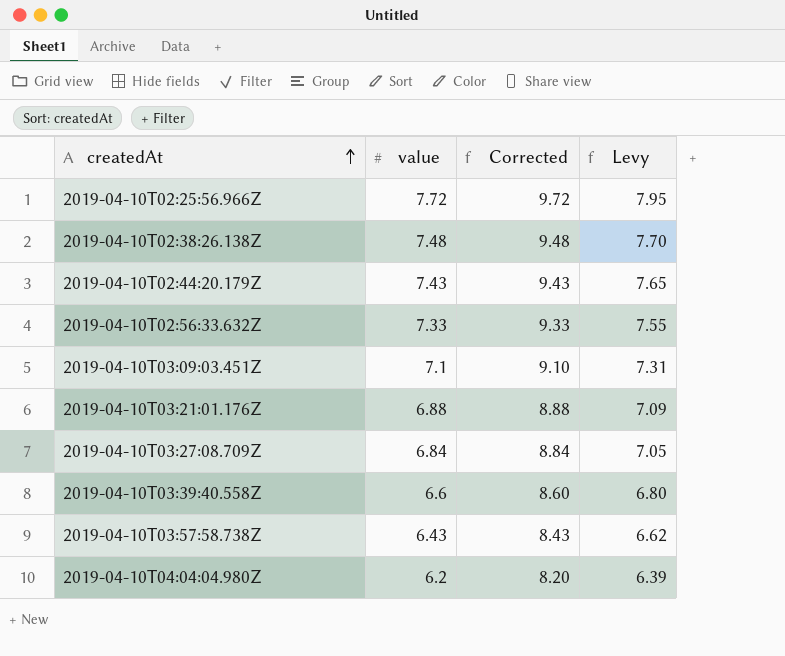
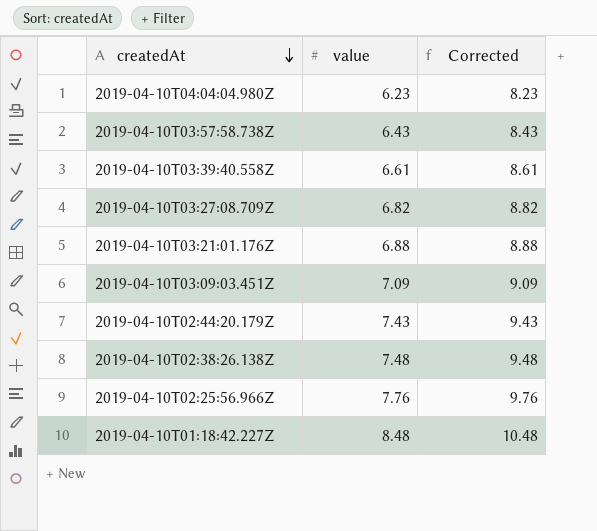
row order: createdAt ascending -> createdAt descending
column Levy | formula: [value] * 1.03 -> none
row 2019-04-10T02:56:33.632Z: 7.33 | 9.33 | 7.55 -> none
2019-04-10T04:04:04.980Z | value: 6.2 -> 6.23
2019-04-10T04:04:04.980Z | Corrected: 8.20 -> 8.23
2019-04-10T03:39:40.558Z | value: 6.6 -> 6.61
2019-04-10T03:39:40.558Z | Corrected: 8.60 -> 8.61
2019-04-10T03:27:08.709Z | value: 6.84 -> 6.82
2019-04-10T03:27:08.709Z | Corrected: 8.84 -> 8.82
2019-04-10T03:09:03.451Z | value: 7.1 -> 7.09
2019-04-10T03:09:03.451Z | Corrected: 9.10 -> 9.09
2019-04-10T02:25:56.966Z | value: 7.72 -> 7.76
2019-04-10T02:25:56.966Z | Corrected: 9.72 -> 9.76
row 2019-04-10T01:18:42.227Z: none -> 8.48 | 10.48

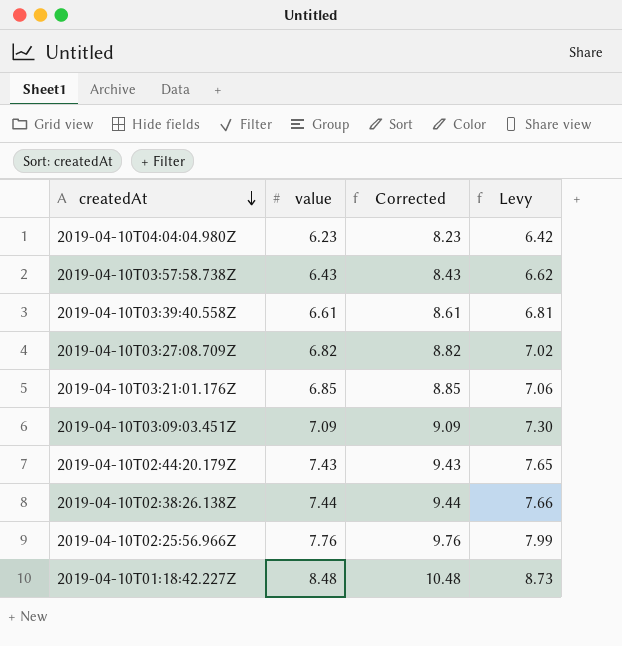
column Levy | formula: none -> [value] * 1.03
2019-04-10T03:21:01.176Z | value: 6.88 -> 6.85
2019-04-10T03:21:01.176Z | Corrected: 8.88 -> 8.85
2019-04-10T02:38:26.138Z | value: 7.48 -> 7.44
2019-04-10T02:38:26.138Z | Corrected: 9.48 -> 9.44

